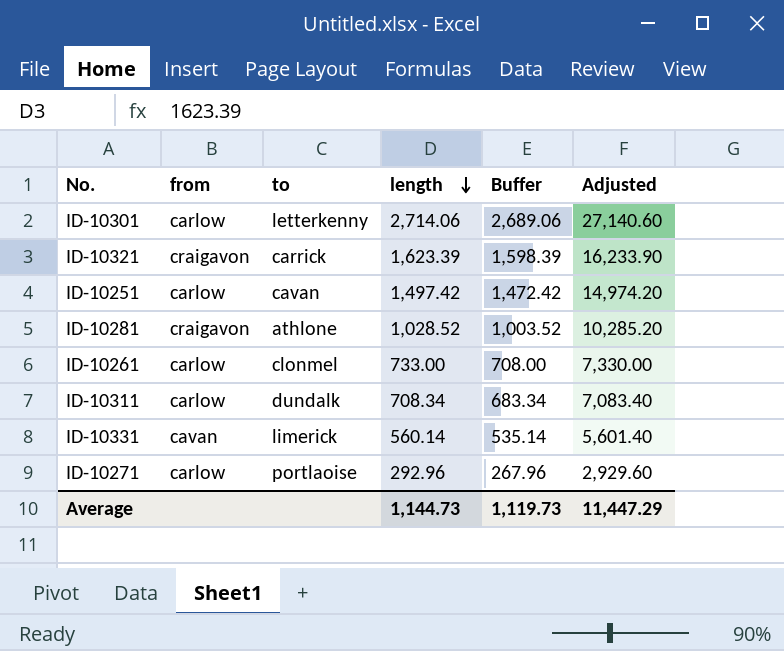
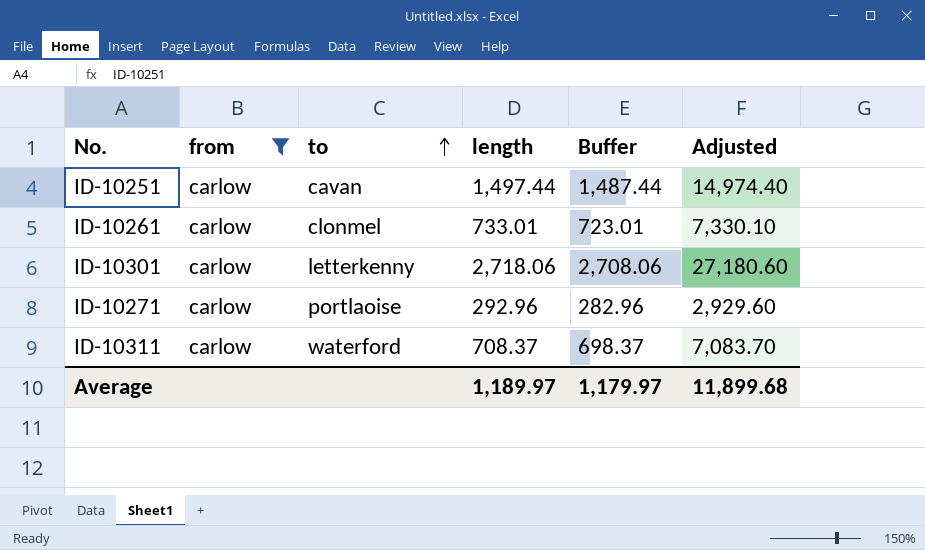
filter: none -> from = carlow
row order: length descending -> to ascending
column Buffer | formula: [length] - 25 -> [length] - 10
ID-10251 | length: 1,497.42 -> 1,497.44
ID-10251 | Adjusted: 14,974.20 -> 14,974.40
ID-10261 | length: 733.00 -> 733.01
ID-10261 | Adjusted: 7,330.00 -> 7,330.10
ID-10301 | length: 2,714.06 -> 2,718.06
ID-10301 | Adjusted: 27,140.60 -> 27,180.60
ID-10311 | to: dundalk -> waterford
ID-10311 | length: 708.34 -> 708.37
ID-10311 | Adjusted: 7,083.40 -> 7,083.70
Average | length: 1,144.73 -> 1,189.97
Average | Buffer: 1,119.73 -> 1,179.97
Average | Adjusted: 11,447.29 -> 11,899.68

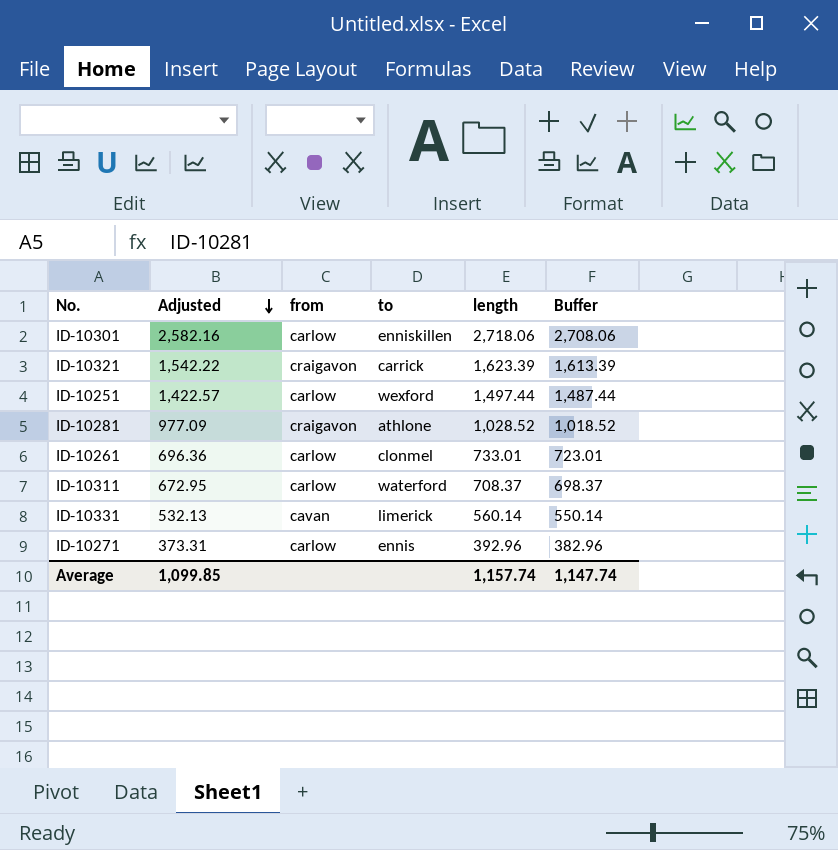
filter: from = carlow -> none
row order: to ascending -> Adjusted descending
column Adjusted | formula: [length] * 10 -> [length] * 0.95
column Adjusted | position: 6 -> 2
ID-10301 | to: letterkenny -> enniskillen
ID-10251 | to: cavan -> wexford
ID-10271 | to: portlaoise -> ennis
ID-10271 | length: 292.96 -> 392.96
ID-10271 | Buffer: 282.96 -> 382.96
Average | Adjusted: 11,899.68 -> 1,099.85
Average | length: 1,189.97 -> 1,157.74
Average | Buffer: 1,179.97 -> 1,147.74

